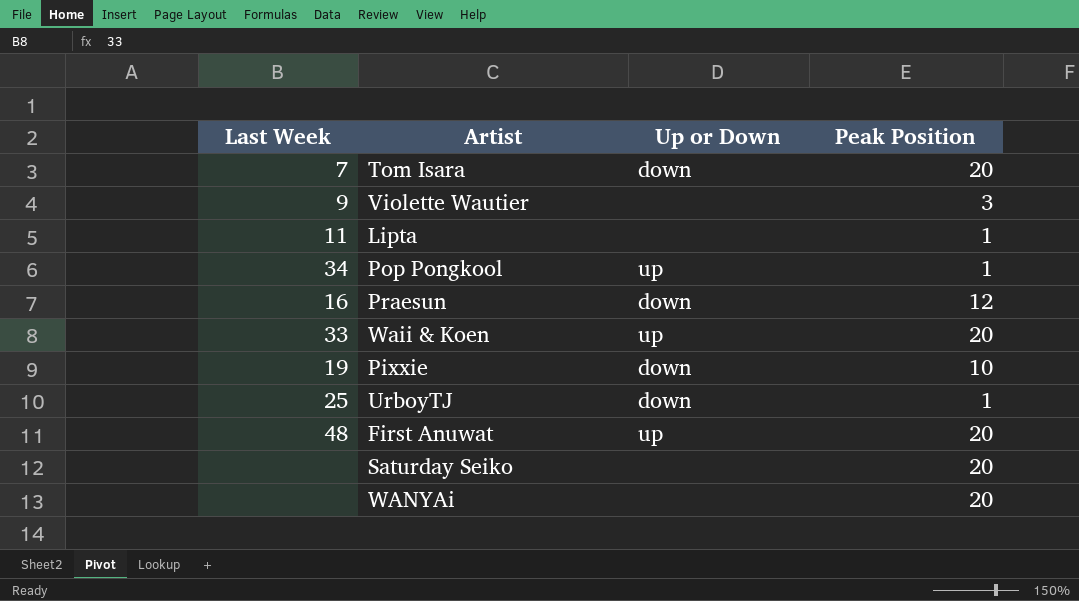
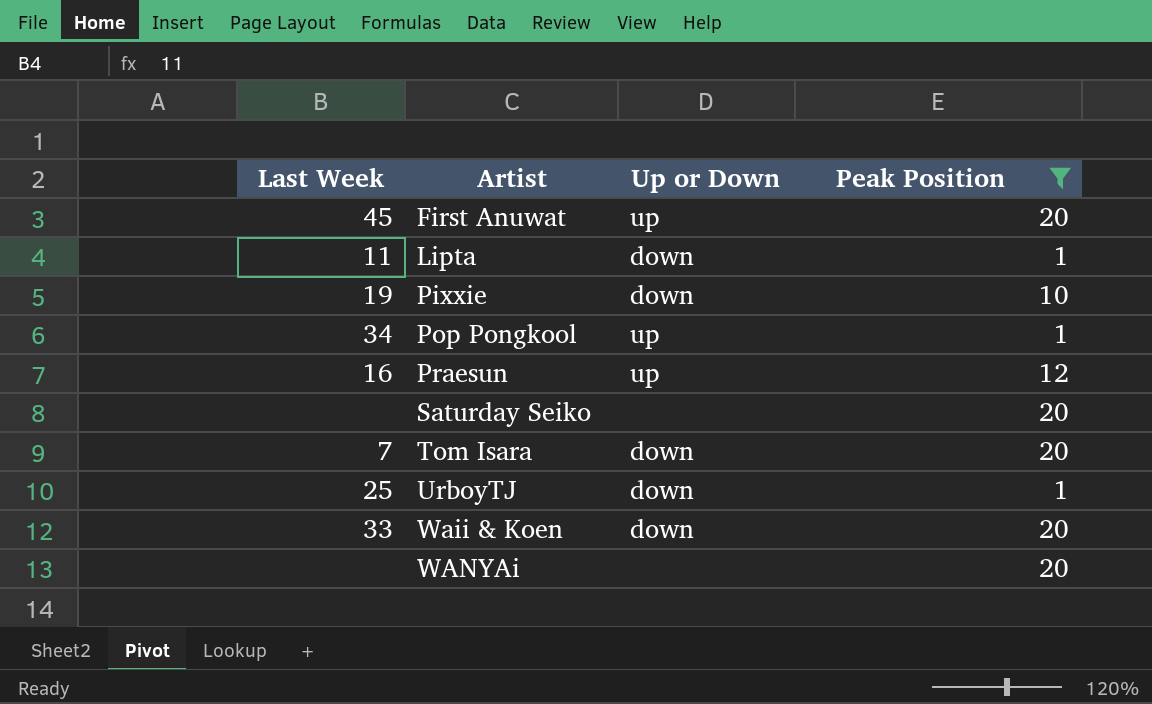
filter: none -> Peak Position != 3
row order: none -> Artist ascending
First Anuwat | Last Week: 48 -> 45
Lipta | Up or Down: none -> down
Praesun | Up or Down: down -> up
Waii & Koen | Up or Down: up -> down

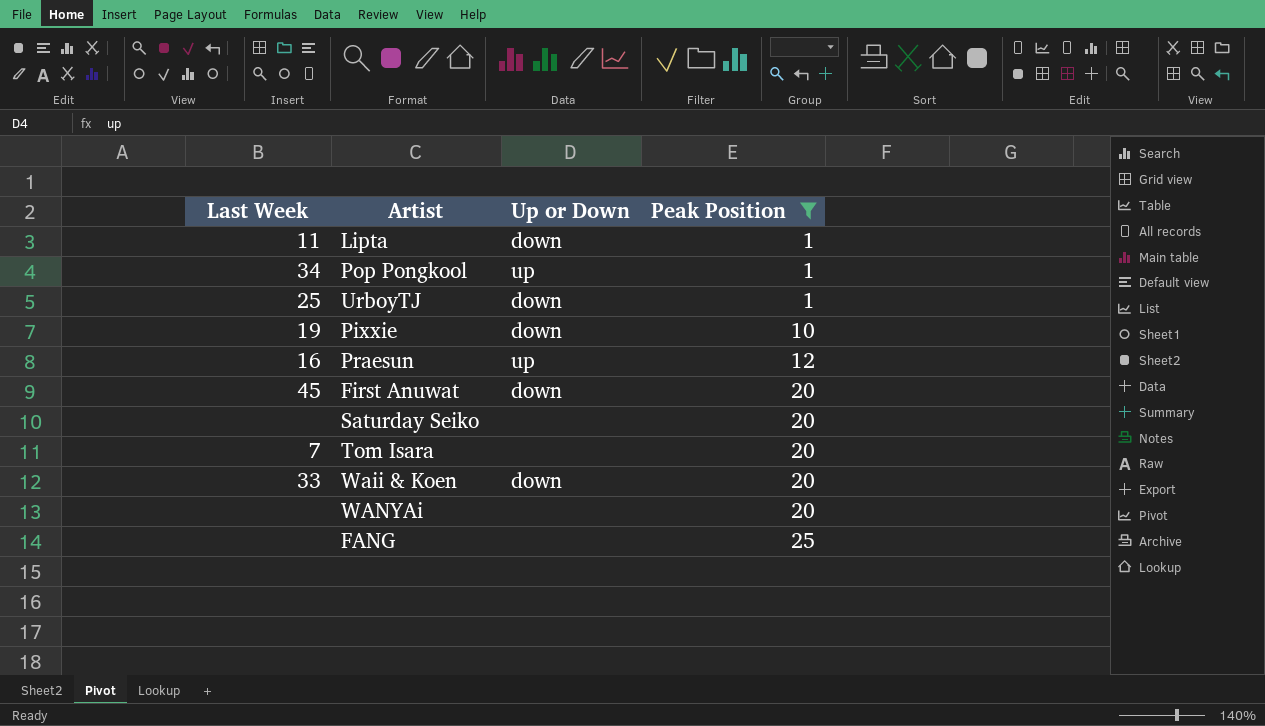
row order: Artist ascending -> Peak Position ascending
First Anuwat | Up or Down: up -> down
Tom Isara | Up or Down: down -> none
row FANG: none -> none | none | 25

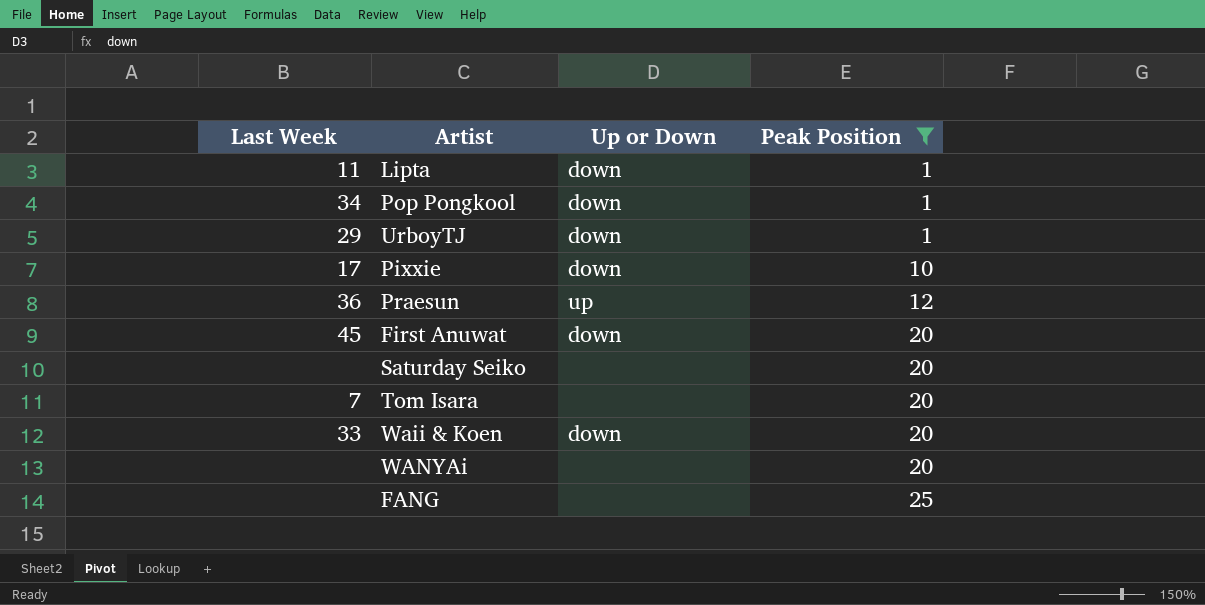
Pop Pongkool | Up or Down: up -> down
UrboyTJ | Last Week: 25 -> 29
Pixxie | Last Week: 19 -> 17
Praesun | Last Week: 16 -> 36

